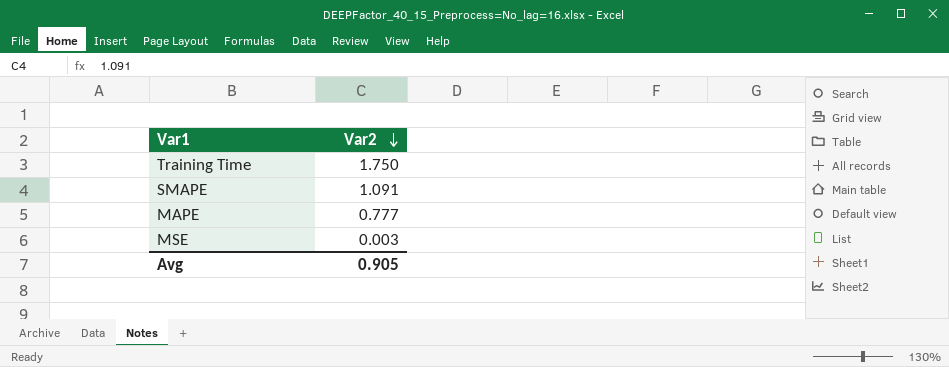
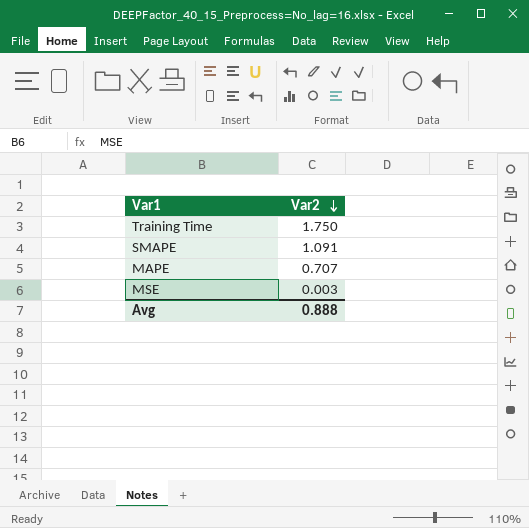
MAPE | Var2: 0.777 -> 0.707
Avg | Var2: 0.905 -> 0.888

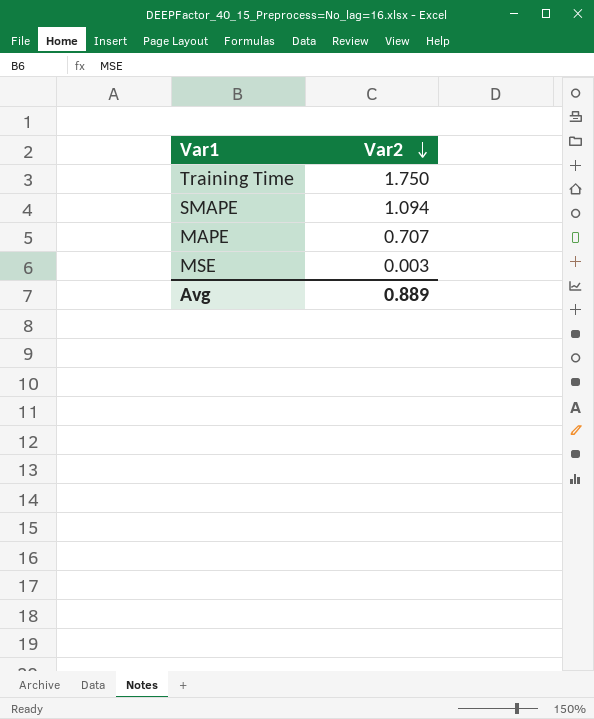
SMAPE | Var2: 1.091 -> 1.094
Avg | Var2: 0.888 -> 0.889

